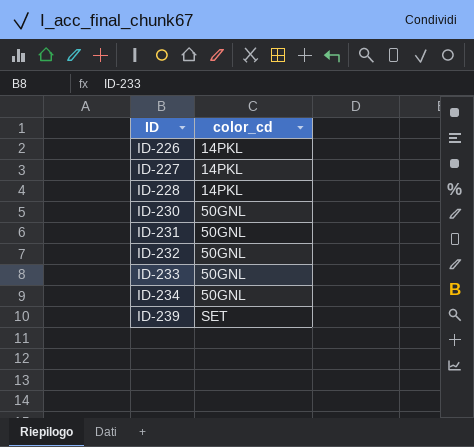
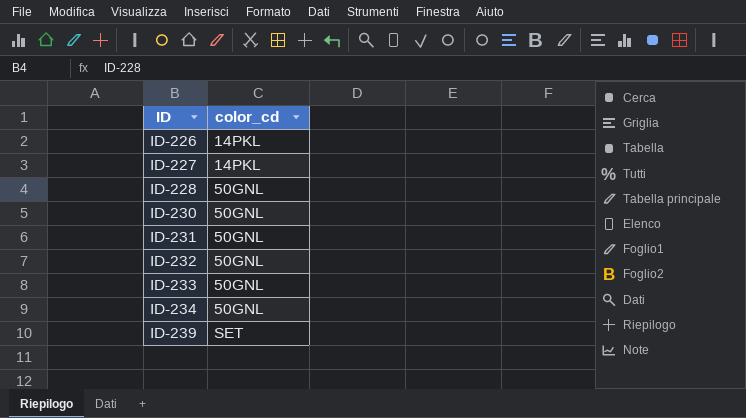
ID-228 | color_cd: 14PKL -> 50GNL

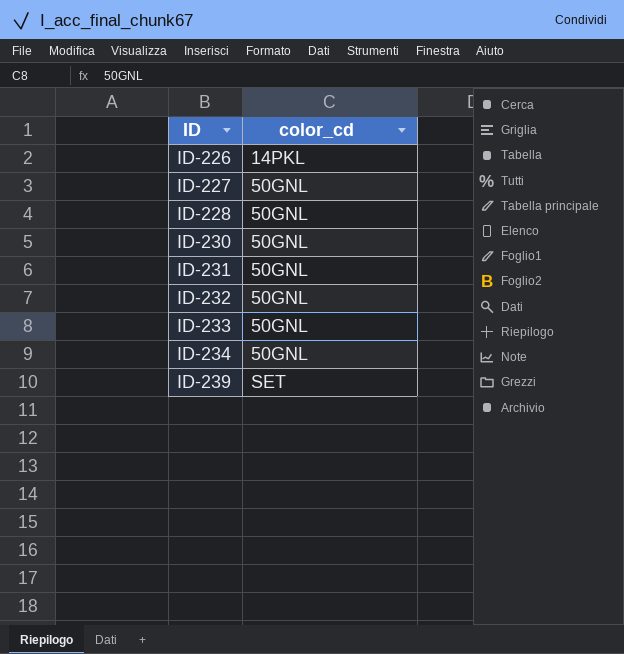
ID-227 | color_cd: 14PKL -> 50GNL

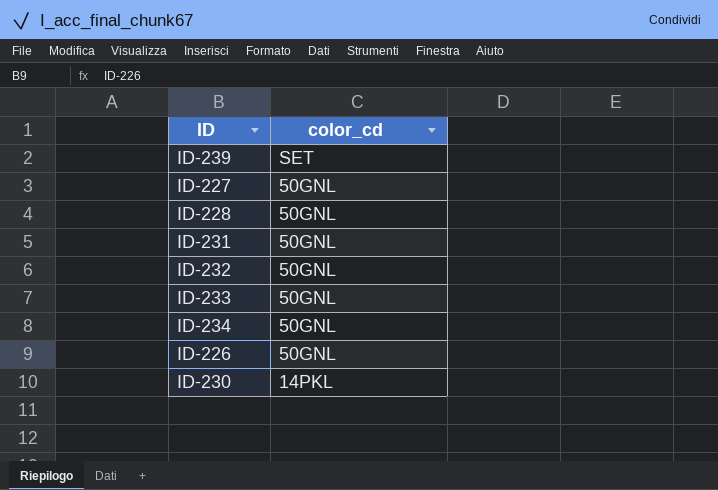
row order: ID ascending -> color_cd descending
ID-226 | color_cd: 14PKL -> 50GNL
ID-230 | color_cd: 50GNL -> 14PKL

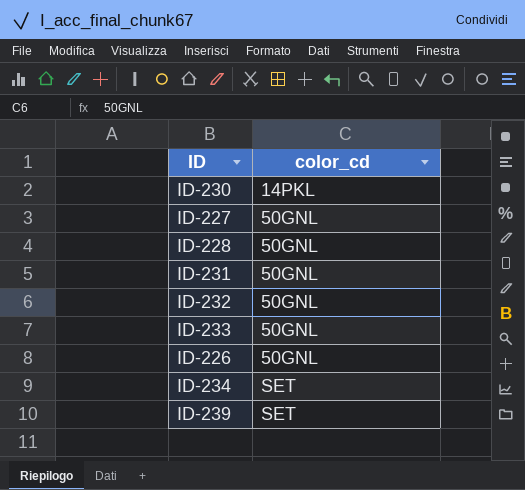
row order: color_cd descending -> color_cd ascending
ID-234 | color_cd: 50GNL -> SET

